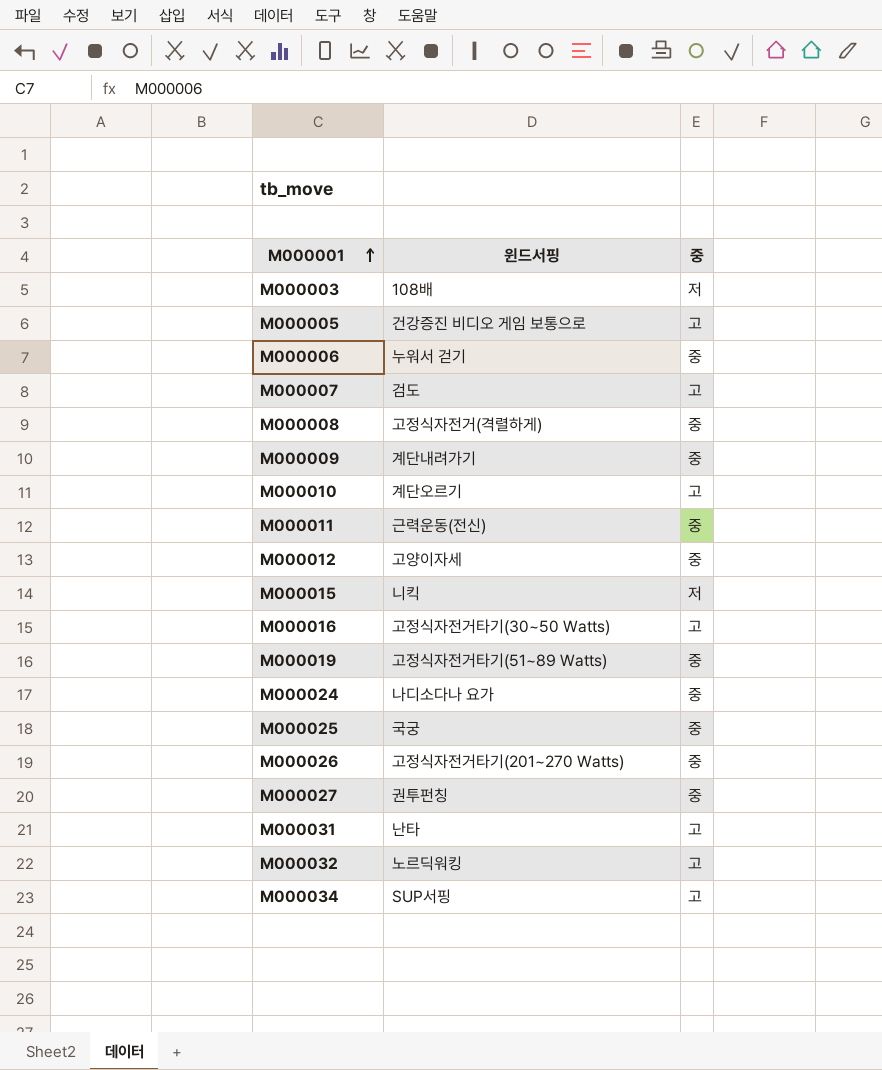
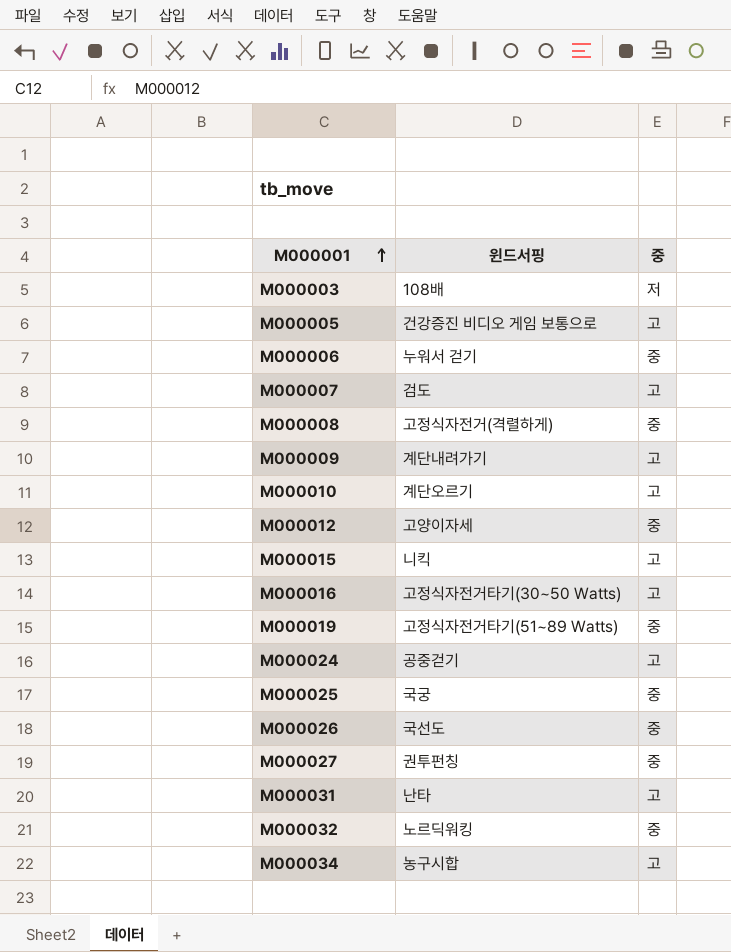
row M000011: 근력운동(전신) | 중 -> none
M000009 | 중: 중 -> 고
M000015 | 중: 저 -> 고
M000024 | 윈드서핑: 나디소다나 요가 -> 공중걷기
M000024 | 중: 중 -> 고
M000026 | 윈드서핑: 고정식자전거타기(201~270 Watts) -> 국선도
M000032 | 중: 고 -> 중
M000034 | 윈드서핑: SUP서핑 -> 농구시합

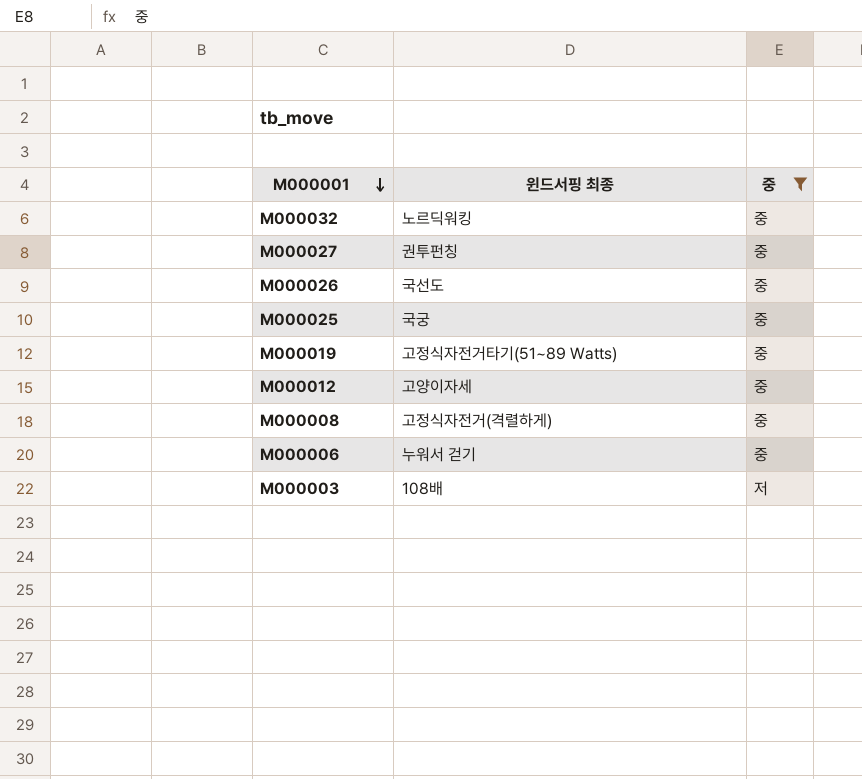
filter: none -> 중 != 고
row order: M000001 ascending -> M000001 descending
column name: 윈드서핑 -> 윈드서핑 최종

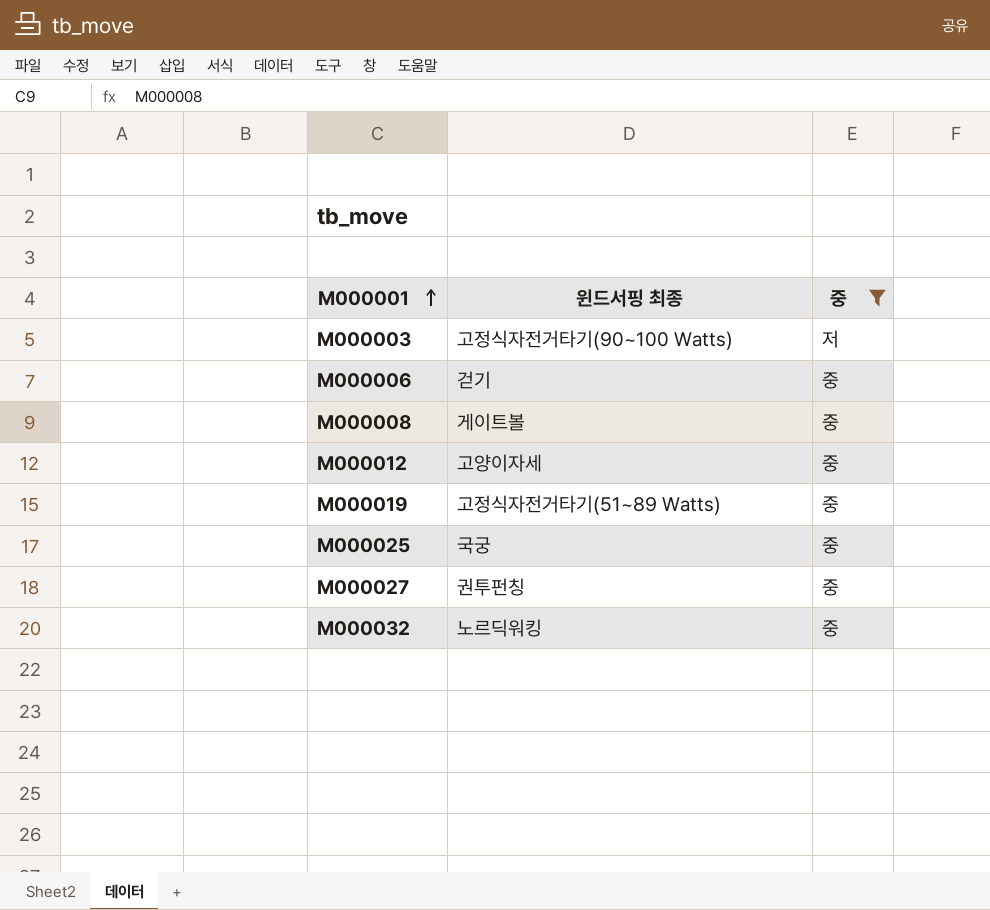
row order: M000001 descending -> M000001 ascending
row M000026: 국선도 | 중 -> none
M000003 | 윈드서핑 최종: 108배 -> 고정식자전거타기(90~100 Watts)
M000006 | 윈드서핑 최종: 누워서 걷기 -> 걷기
M000008 | 윈드서핑 최종: 고정식자전거(격렬하게) -> 게이트볼

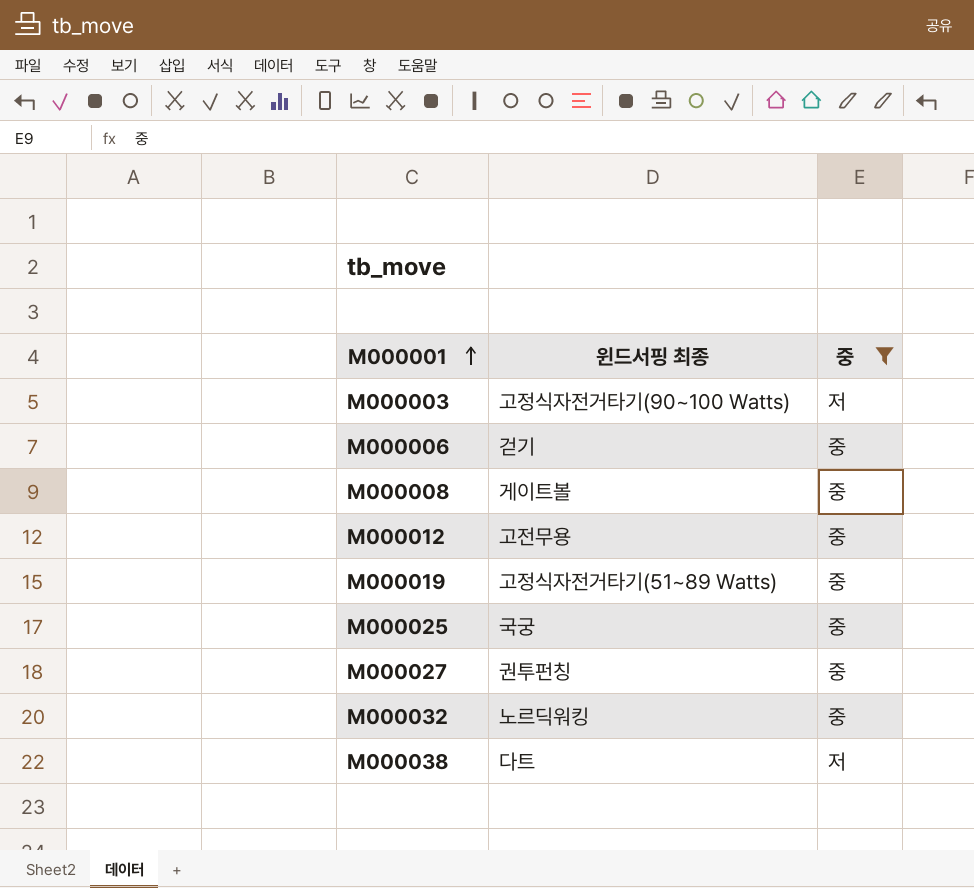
M000012 | 윈드서핑 최종: 고양이자세 -> 고전무용
row M000038: none -> 다트 | 저

